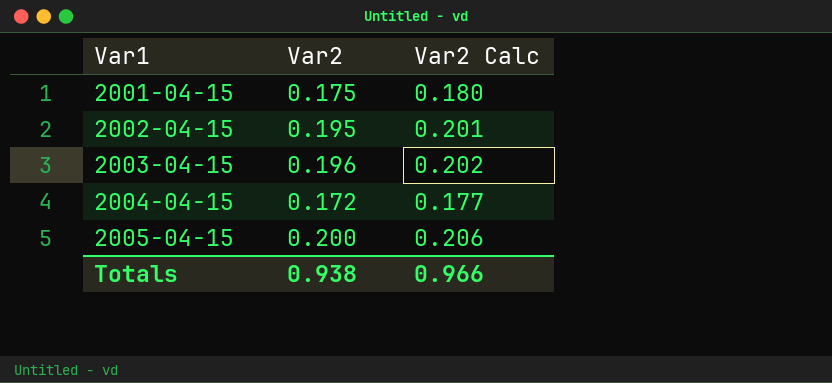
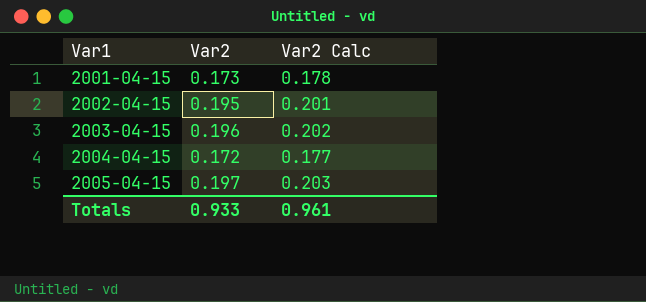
2001-04-15 | Var2: 0.175 -> 0.173
2001-04-15 | Var2 Calc: 0.180 -> 0.178
2005-04-15 | Var2: 0.200 -> 0.197
2005-04-15 | Var2 Calc: 0.206 -> 0.203
Totals | Var2: 0.938 -> 0.933
Totals | Var2 Calc: 0.966 -> 0.961

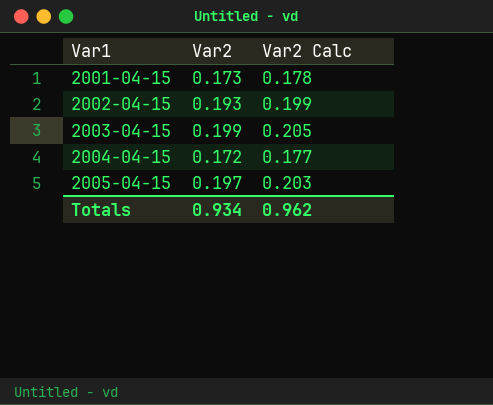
2002-04-15 | Var2: 0.195 -> 0.193
2002-04-15 | Var2 Calc: 0.201 -> 0.199
2003-04-15 | Var2: 0.196 -> 0.199
2003-04-15 | Var2 Calc: 0.202 -> 0.205
Totals | Var2: 0.933 -> 0.934
Totals | Var2 Calc: 0.961 -> 0.962

